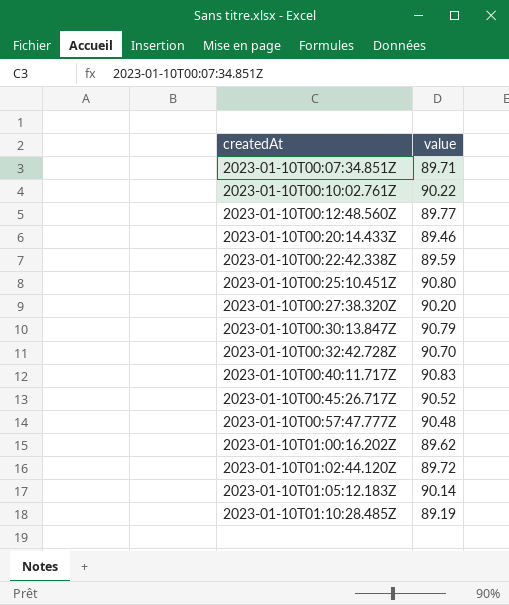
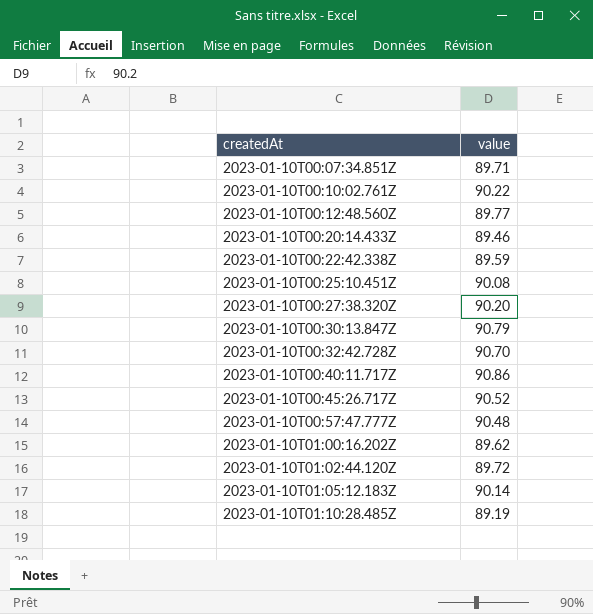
2023-01-10T00:25:10.451Z | value: 90.80 -> 90.08
2023-01-10T00:40:11.717Z | value: 90.83 -> 90.86

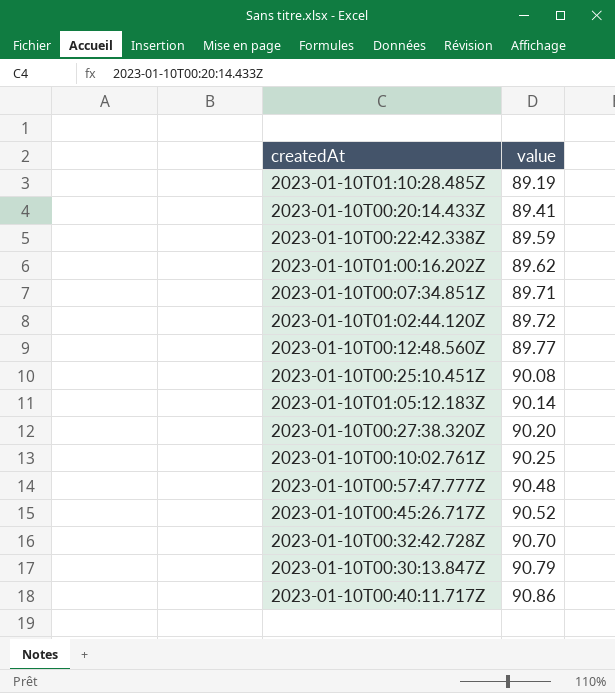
row order: createdAt ascending -> value ascending
2023-01-10T00:20:14.433Z | value: 89.46 -> 89.41
2023-01-10T00:10:02.761Z | value: 90.22 -> 90.25

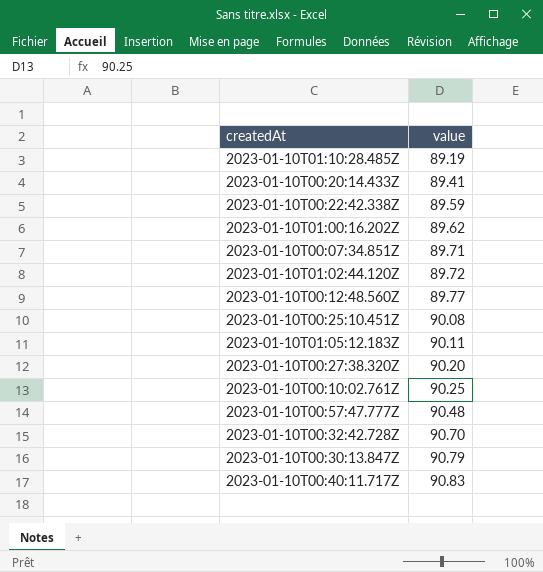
row 2023-01-10T00:45:26.717Z: 90.52 -> none
2023-01-10T01:05:12.183Z | value: 90.14 -> 90.11
2023-01-10T00:40:11.717Z | value: 90.86 -> 90.83

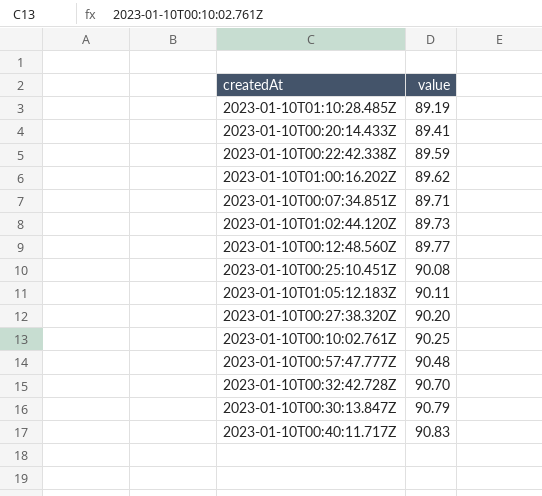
2023-01-10T01:02:44.120Z | value: 89.72 -> 89.73

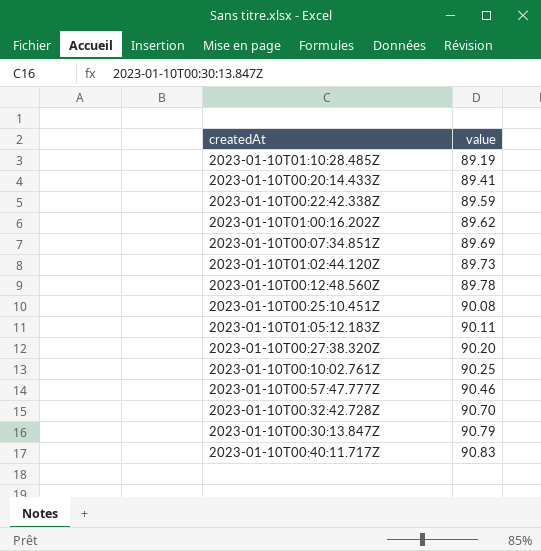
2023-01-10T00:07:34.851Z | value: 89.71 -> 89.69
2023-01-10T00:12:48.560Z | value: 89.77 -> 89.78
2023-01-10T00:57:47.777Z | value: 90.48 -> 90.46

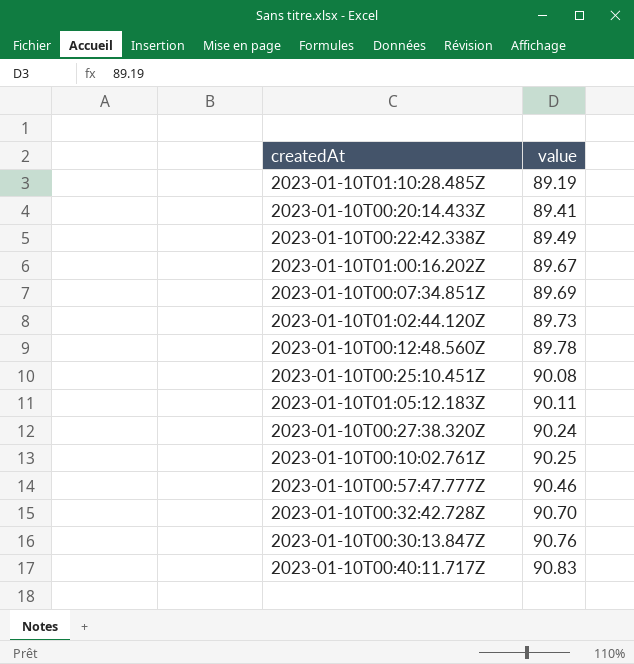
2023-01-10T00:22:42.338Z | value: 89.59 -> 89.49
2023-01-10T01:00:16.202Z | value: 89.62 -> 89.67
2023-01-10T00:27:38.320Z | value: 90.20 -> 90.24
2023-01-10T00:30:13.847Z | value: 90.79 -> 90.76

